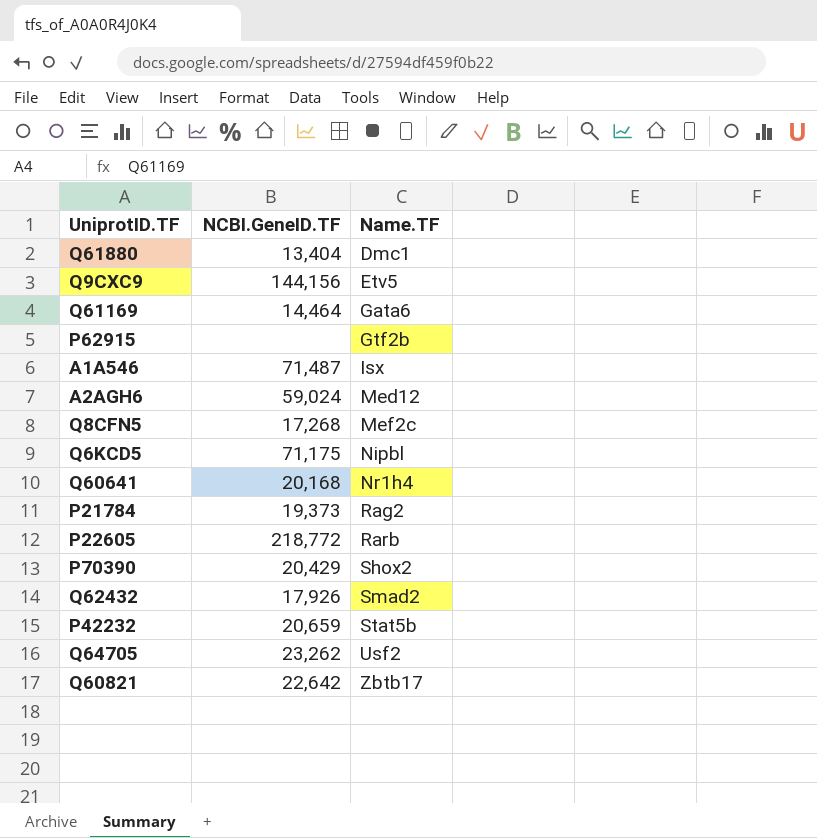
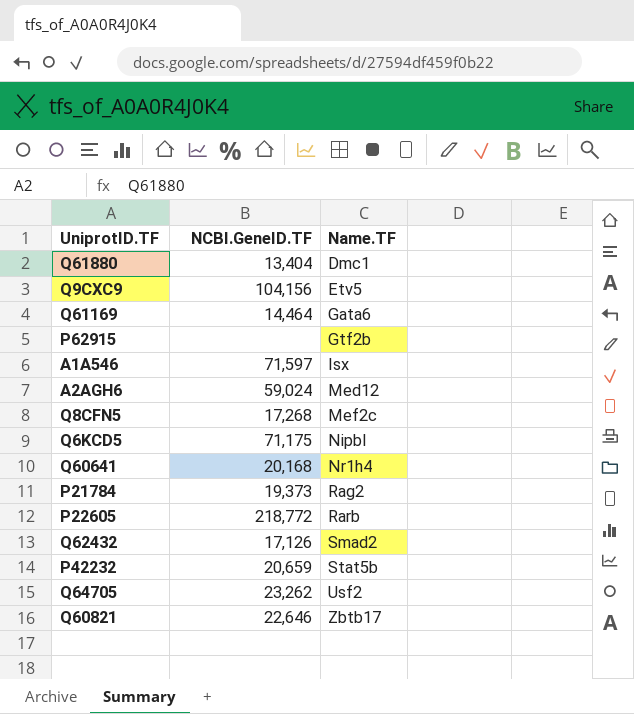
row P70390: 20,429 | Shox2 -> none
Q9CXC9 | NCBI.GeneID.TF: 144,156 -> 104,156
A1A546 | NCBI.GeneID.TF: 71,487 -> 71,597
Q62432 | NCBI.GeneID.TF: 17,926 -> 17,126
Q60821 | NCBI.GeneID.TF: 22,642 -> 22,646

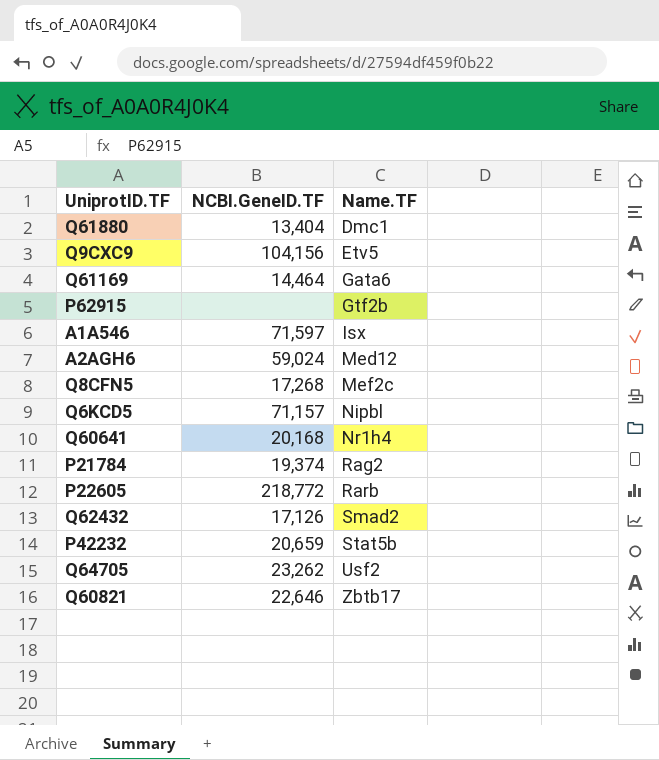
Q6KCD5 | NCBI.GeneID.TF: 71,175 -> 71,157
P21784 | NCBI.GeneID.TF: 19,373 -> 19,374

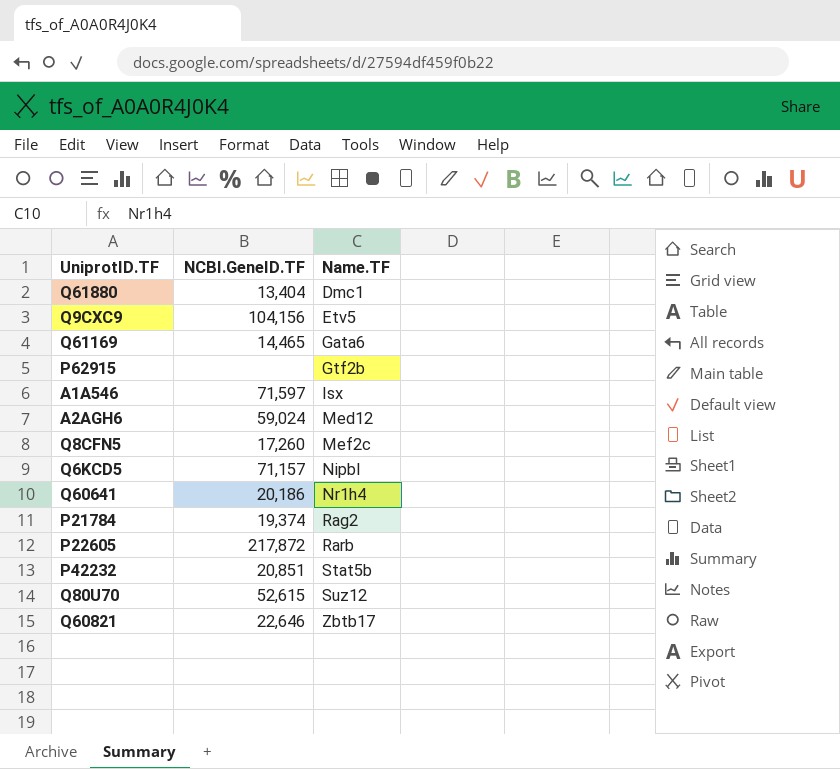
row Q62432: 17,126 | Smad2 -> none
row Q64705: 23,262 | Usf2 -> none
Q61169 | NCBI.GeneID.TF: 14,464 -> 14,465
Q8CFN5 | NCBI.GeneID.TF: 17,268 -> 17,260
Q60641 | NCBI.GeneID.TF: 20,168 -> 20,186
P22605 | NCBI.GeneID.TF: 218,772 -> 217,872
P42232 | NCBI.GeneID.TF: 20,659 -> 20,851
row Q80U70: none -> 52,615 | Suz12

